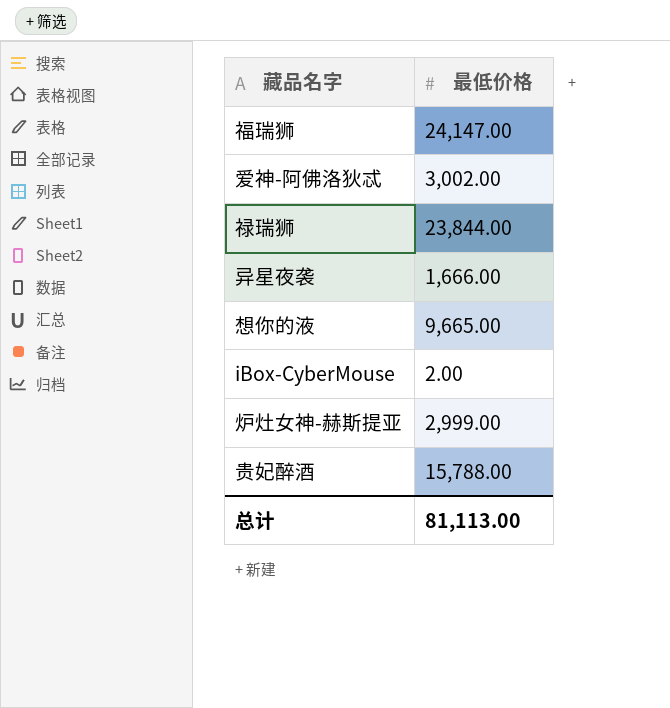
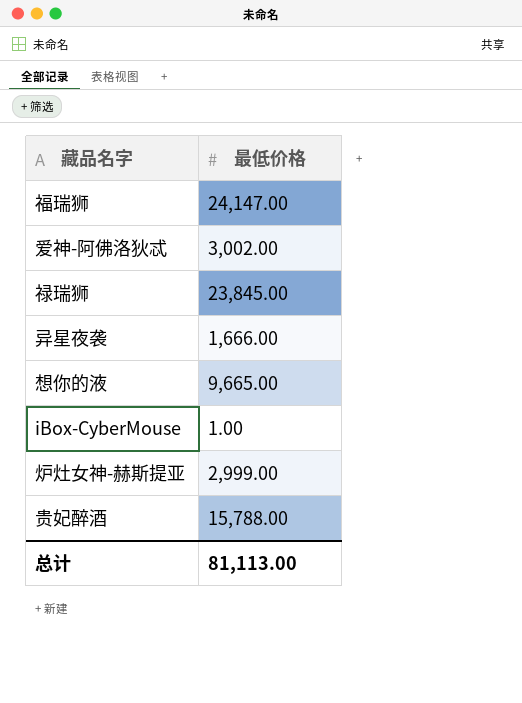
禄瑞狮 | 最低价格: 23,844.00 -> 23,845.00
iBox-CyberMouse | 最低价格: 2.00 -> 1.00

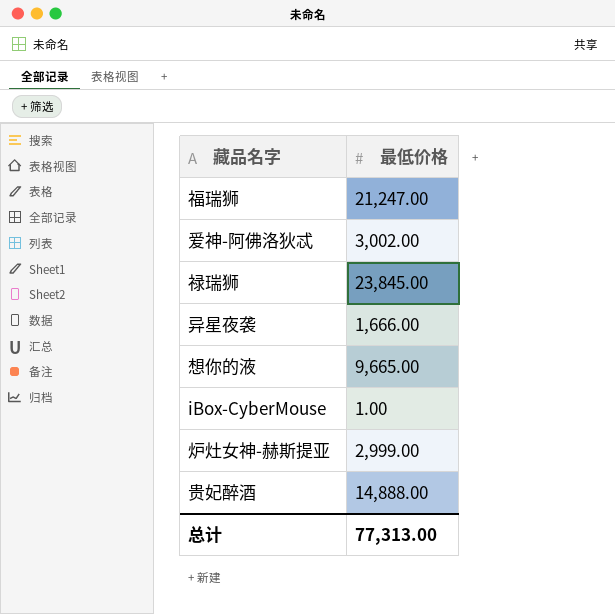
福瑞狮 | 最低价格: 24,147.00 -> 21,247.00
贵妃醉酒 | 最低价格: 15,788.00 -> 14,888.00
总计 | 最低价格: 81,113.00 -> 77,313.00

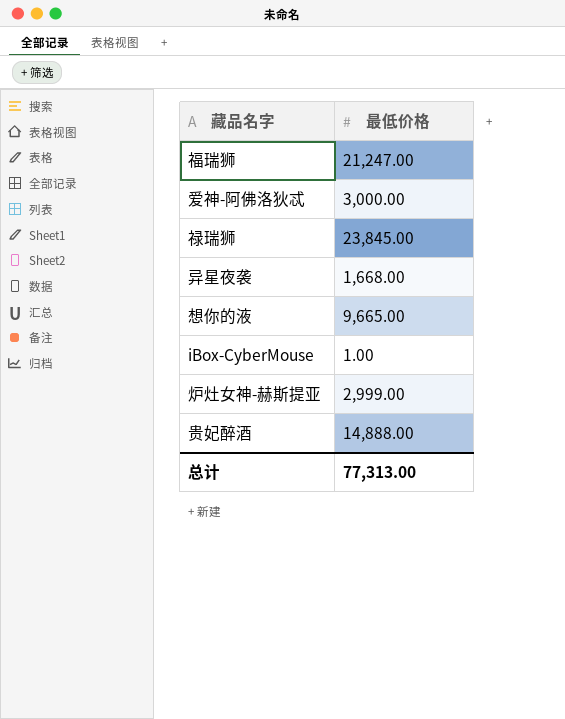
爱神-阿佛洛狄忒 | 最低价格: 3,002.00 -> 3,000.00
异星夜袭 | 最低价格: 1,666.00 -> 1,668.00

